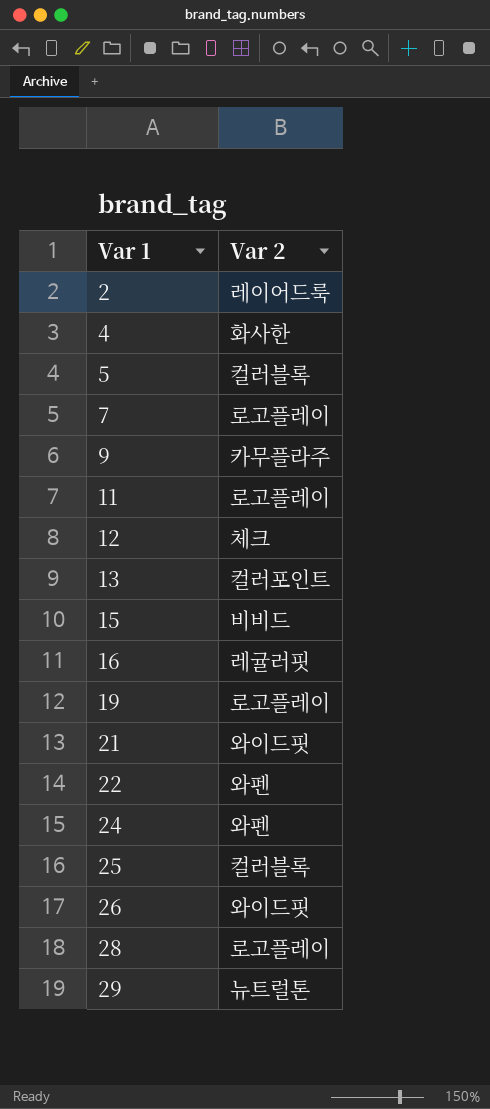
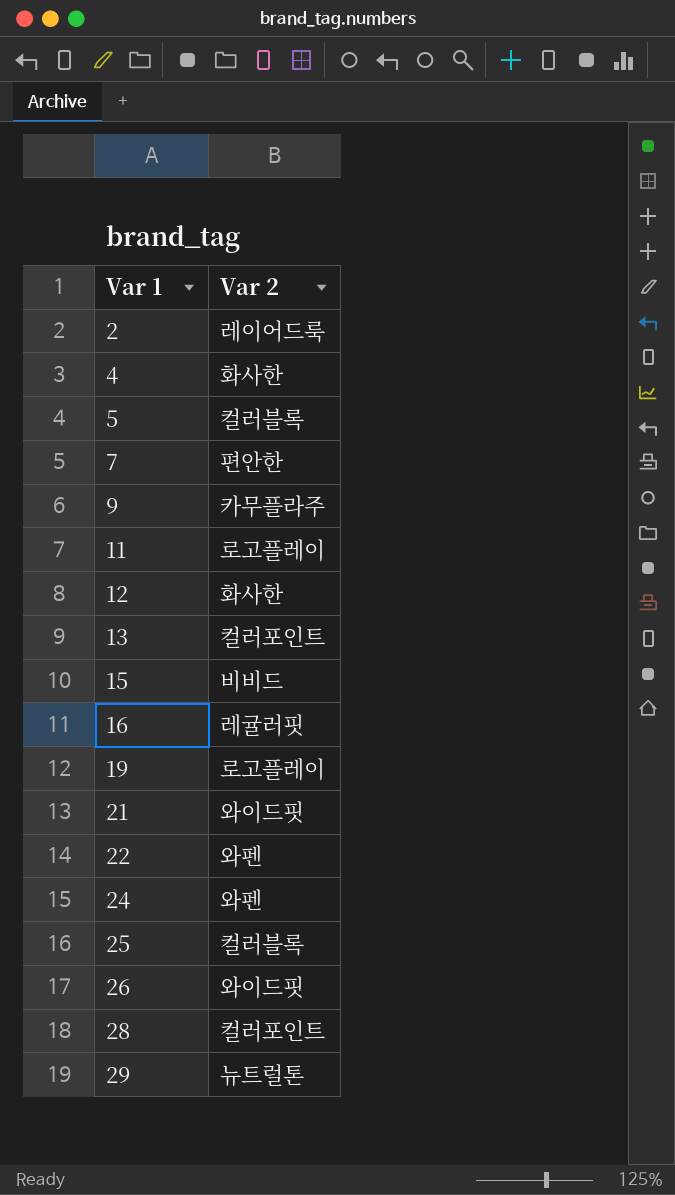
7 | Var 2: 로고플레이 -> 편안한
12 | Var 2: 체크 -> 화사한
28 | Var 2: 로고플레이 -> 컬러포인트

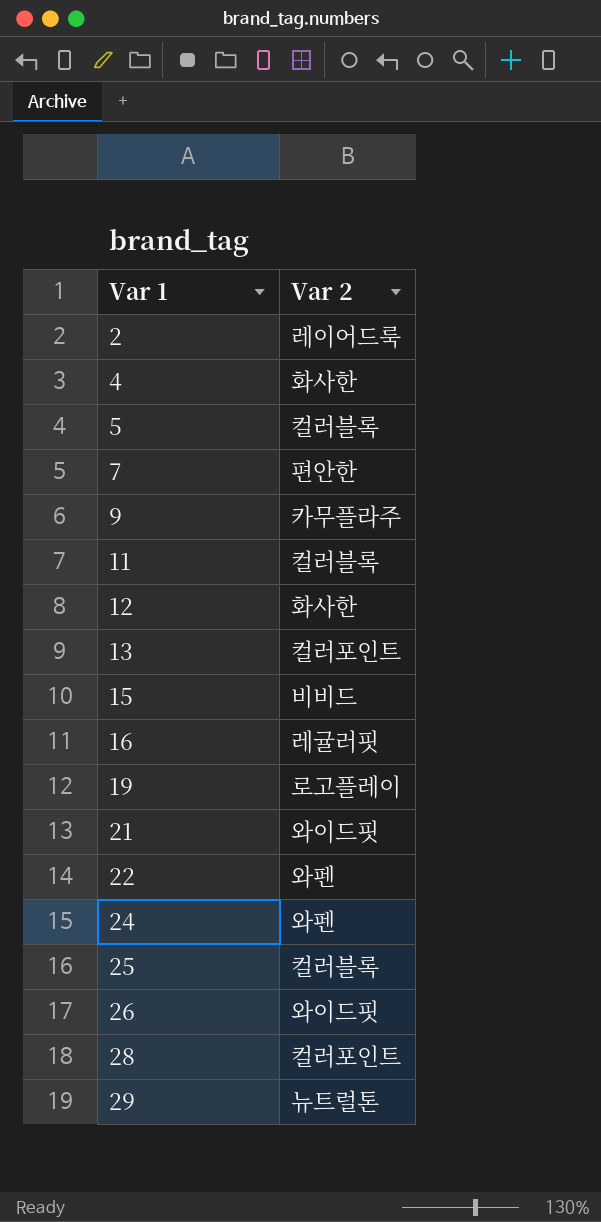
11 | Var 2: 로고플레이 -> 컬러블록

